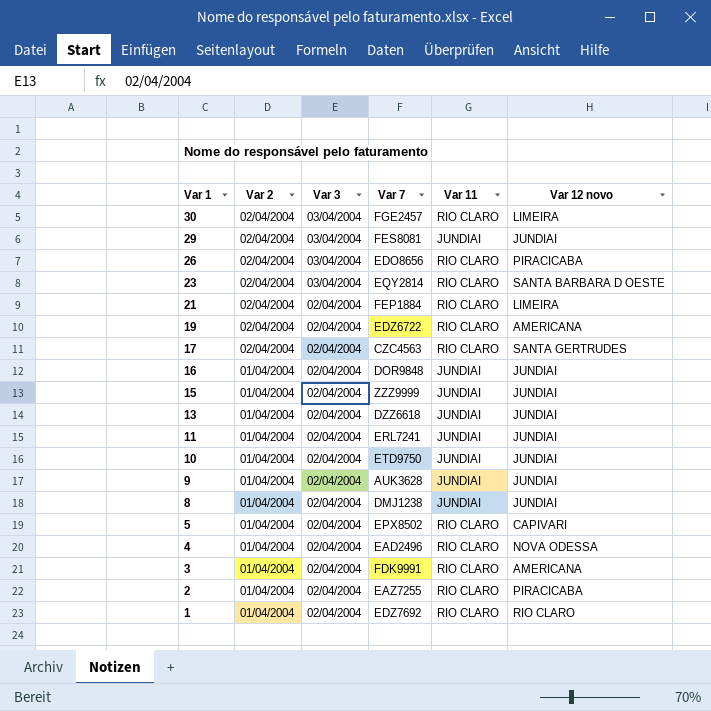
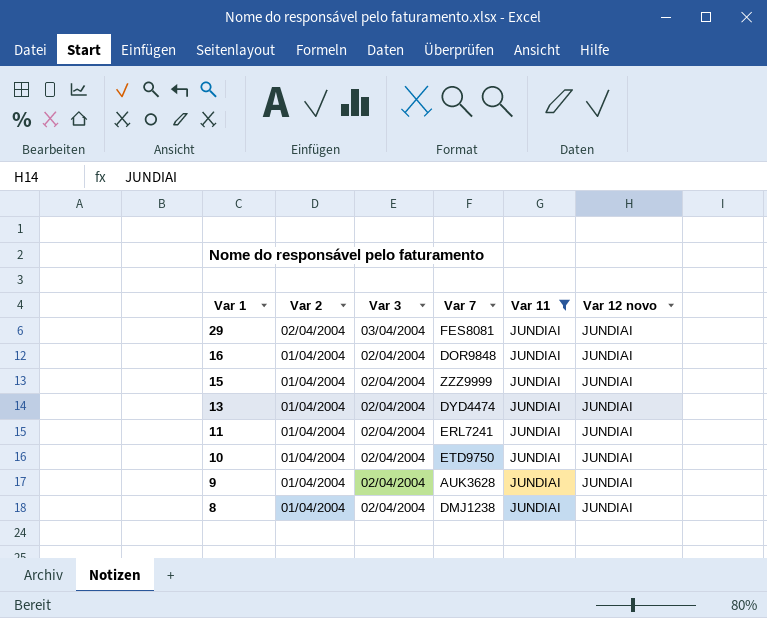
filter: none -> Var 11 = JUNDIAI
13 | Var 7: DZZ6618 -> DYD4474

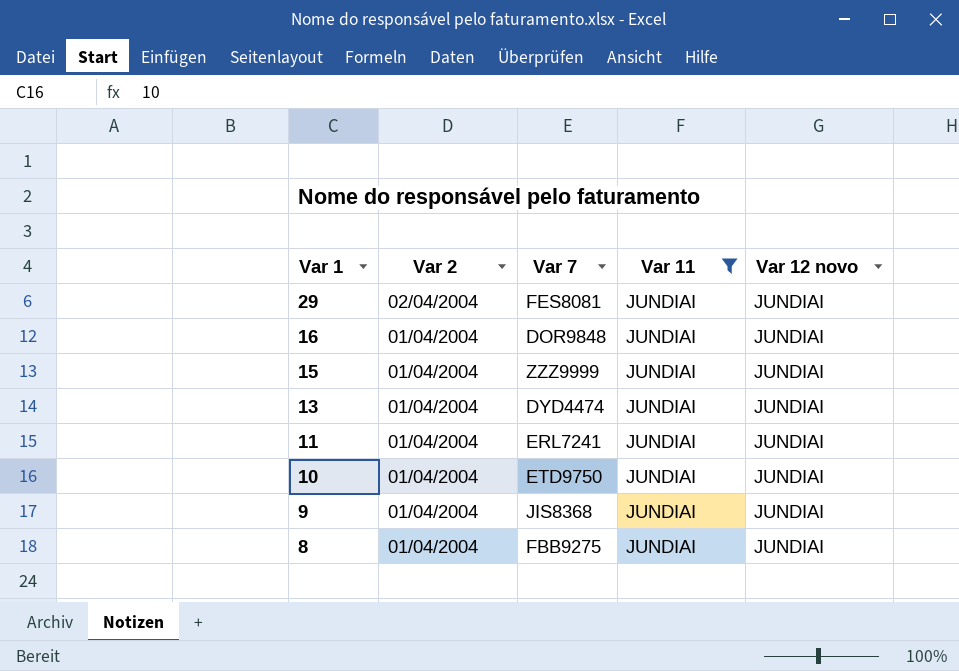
column Var 3 | position: 3 -> none
9 | Var 7: AUK3628 -> JIS8368
8 | Var 7: DMJ1238 -> FBB9275

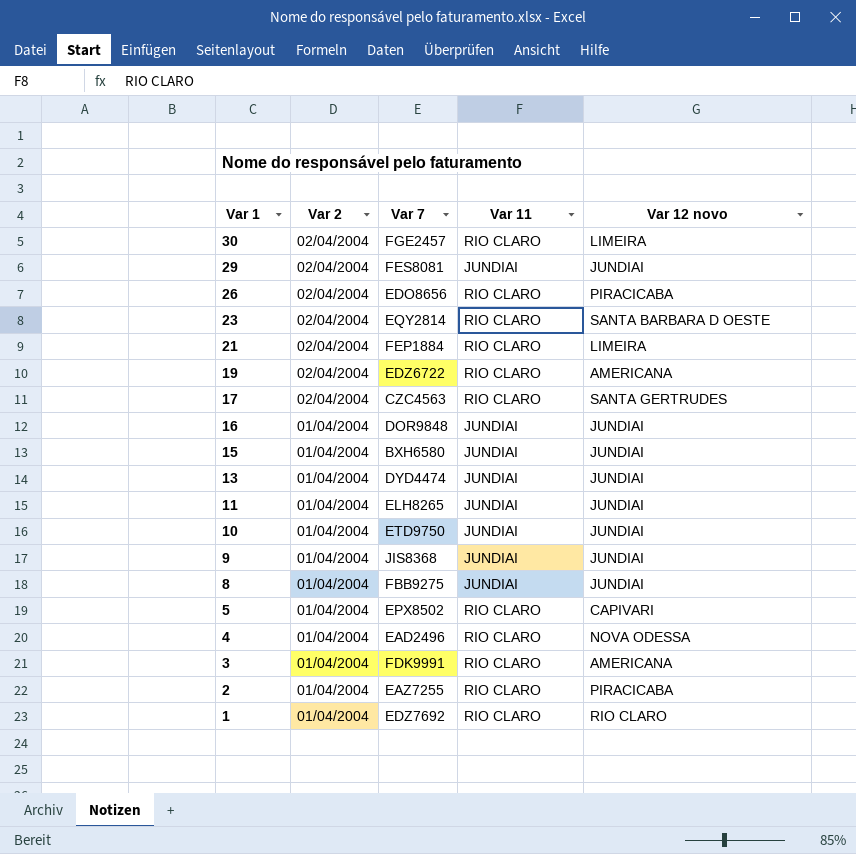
filter: Var 11 = JUNDIAI -> none
15 | Var 7: ZZZ9999 -> BXH6580
11 | Var 7: ERL7241 -> ELH8265

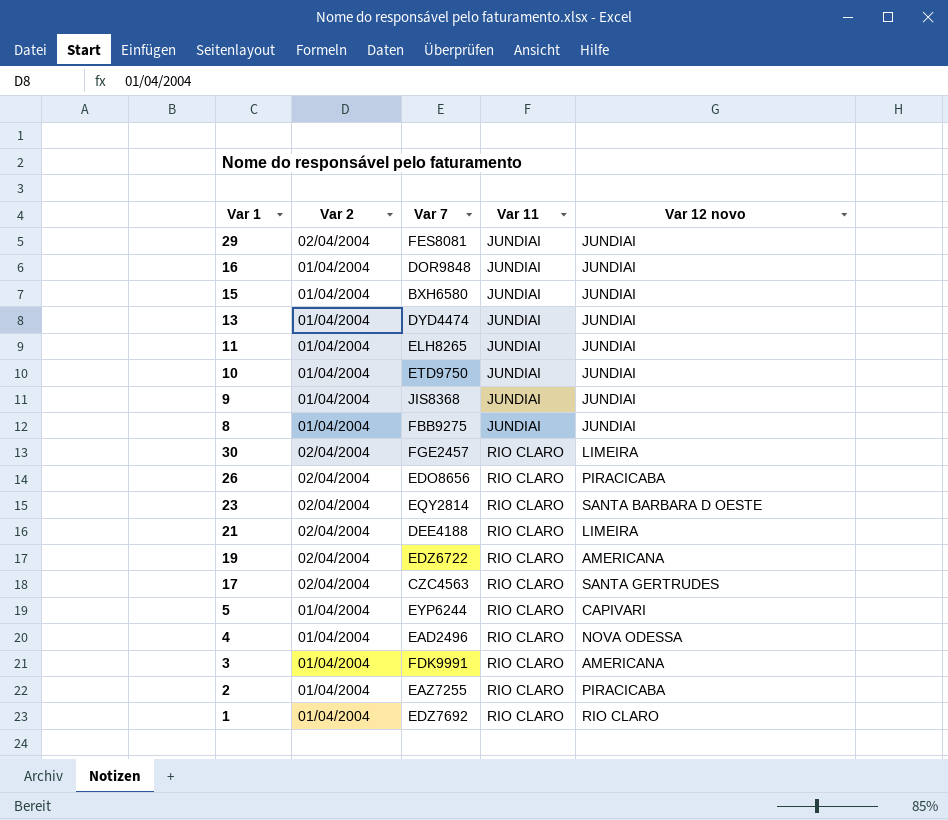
row order: Var 1 descending -> Var 11 ascending
21 | Var 7: FEP1884 -> DEE4188
5 | Var 7: EPX8502 -> EYP6244

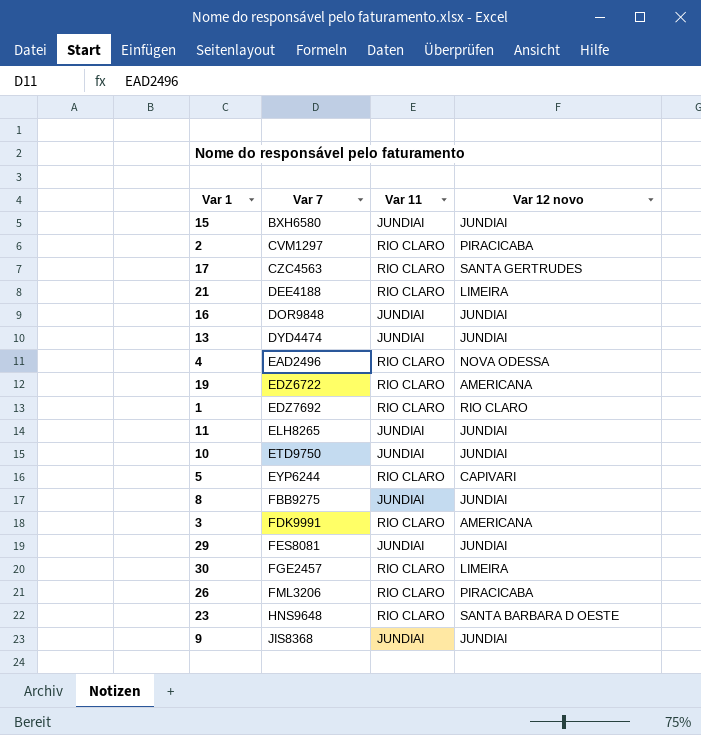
row order: Var 11 ascending -> Var 7 ascending
column Var 2 | position: 2 -> none
2 | Var 7: EAZ7255 -> CVM1297
26 | Var 7: EDO8656 -> FML3206
23 | Var 7: EQY2814 -> HNS9648

